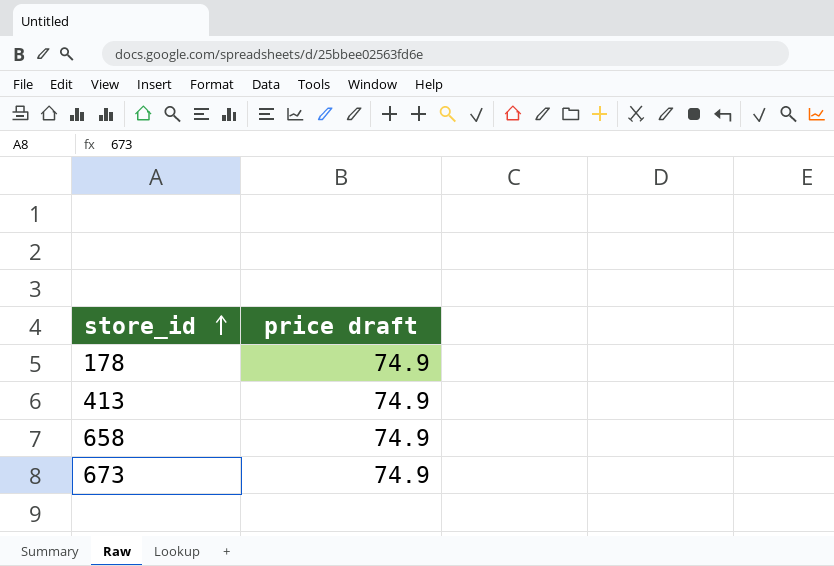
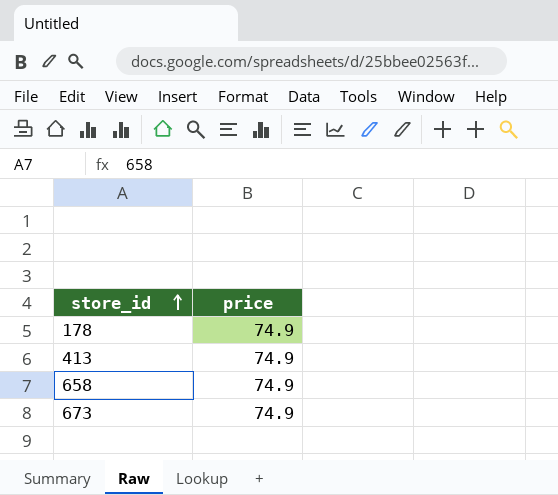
column name: price draft -> price

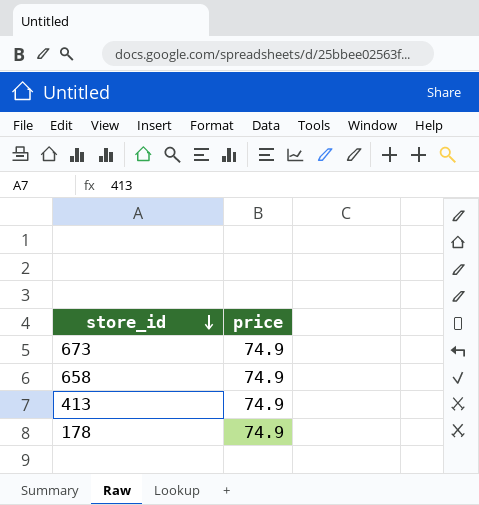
row order: store_id ascending -> store_id descending

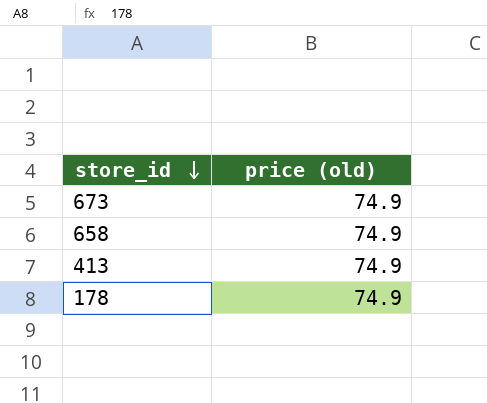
column name: price -> price (old)

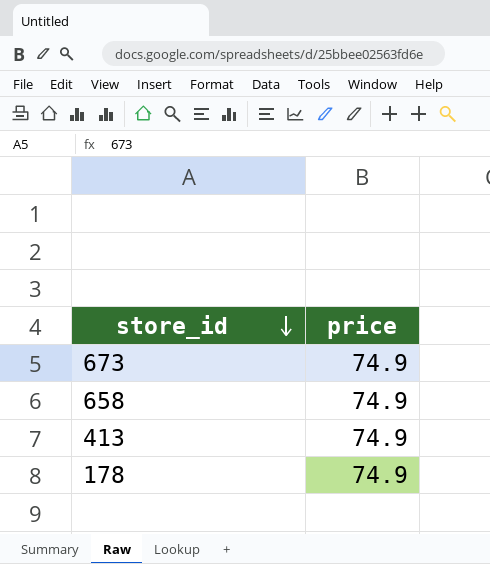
column name: price (old) -> price

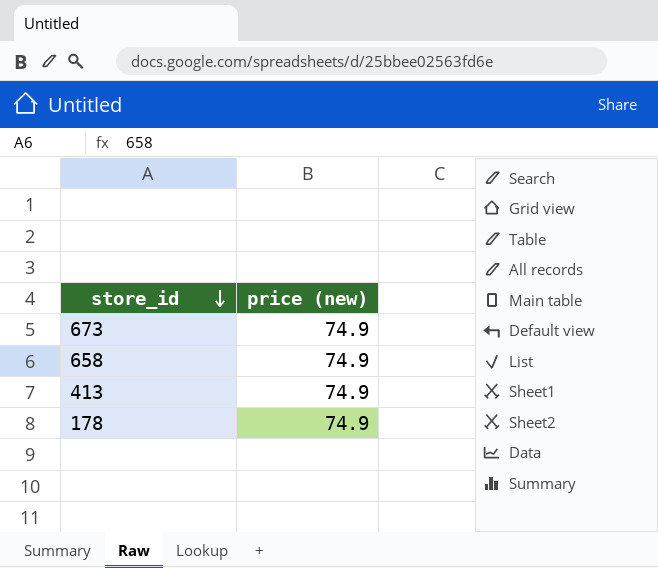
column name: price -> price (new)

